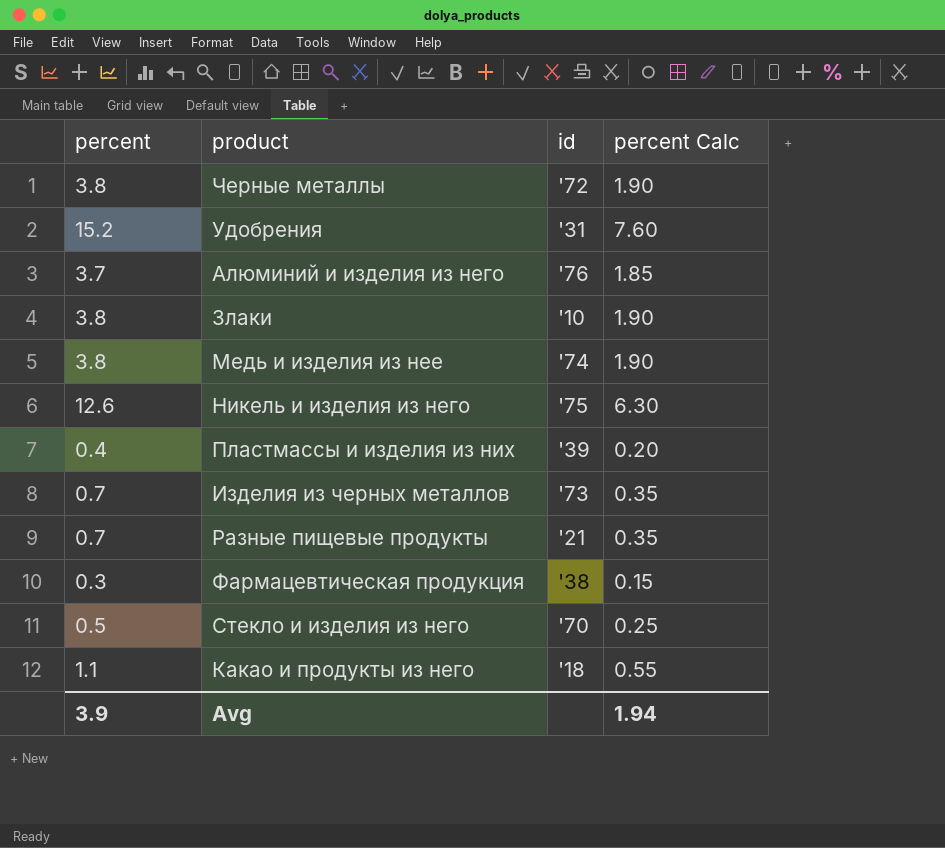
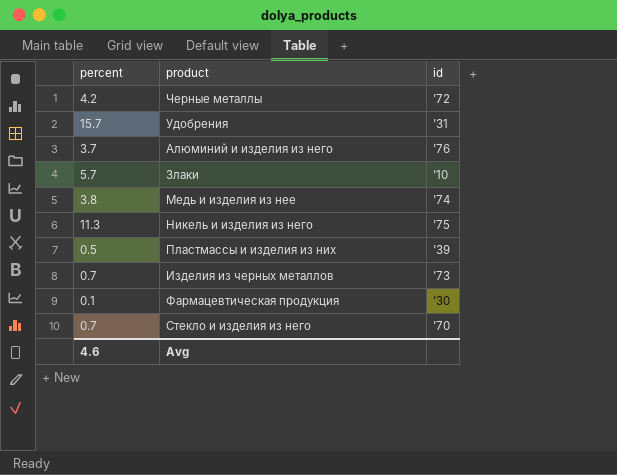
column percent Calc | formula: [percent] * 0.5 -> none
row Разные пищевые продукты: 0.7 | '21 | 0.35 -> none
row Какао и продукты из него: 1.1 | '18 | 0.55 -> none
Черные металлы | percent: 3.8 -> 4.2
Удобрения | percent: 15.2 -> 15.7
Злаки | percent: 3.8 -> 5.7
Никель и изделия из него | percent: 12.6 -> 11.3
Пластмассы и изделия из них | percent: 0.4 -> 0.5
Фармацевтическая продукция | percent: 0.3 -> 0.1
Фармацевтическая продукция | id: '38 -> '30
Стекло и изделия из него | percent: 0.5 -> 0.7
Avg | percent: 3.9 -> 4.6

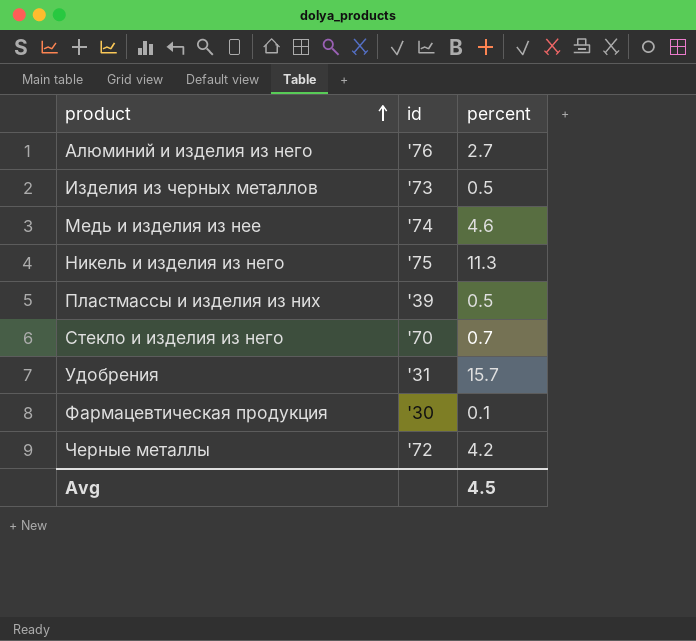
row order: none -> product ascending
column percent | position: 1 -> 3
row Злаки: 5.7 | '10 -> none
Алюминий и изделия из него | percent: 3.7 -> 2.7
Изделия из черных металлов | percent: 0.7 -> 0.5
Медь и изделия из нее | percent: 3.8 -> 4.6
Avg | percent: 4.6 -> 4.5

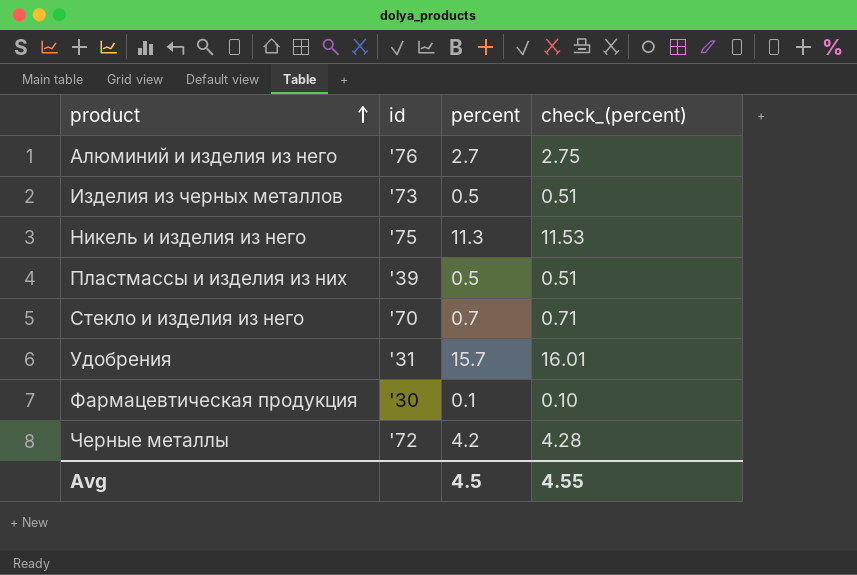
column check_(percent) | formula: none -> [percent] * 1.02
row Медь и изделия из нее: '74 | 4.6 -> none

